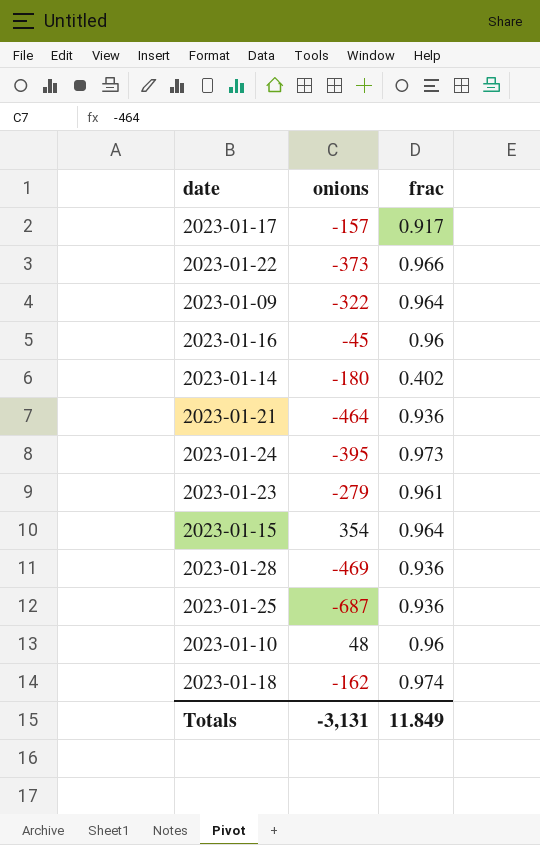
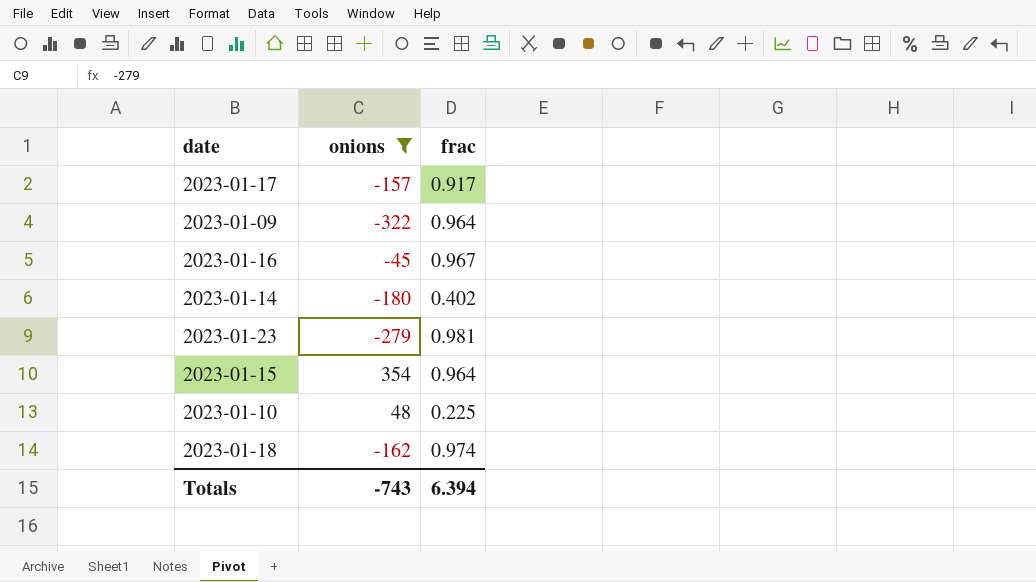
filter: none -> onions >= -322
2023-01-16 | frac: 0.96 -> 0.967
2023-01-23 | frac: 0.961 -> 0.981
2023-01-10 | frac: 0.96 -> 0.225
Totals | onions: -3,131 -> -743
Totals | frac: 11.849 -> 6.394

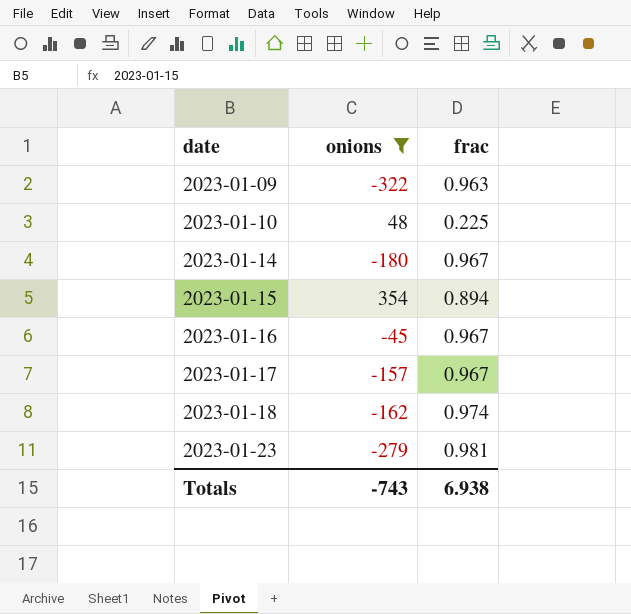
row order: none -> date ascending
2023-01-09 | frac: 0.964 -> 0.963
2023-01-14 | frac: 0.402 -> 0.967
2023-01-15 | frac: 0.964 -> 0.894
2023-01-17 | frac: 0.917 -> 0.967
Totals | frac: 6.394 -> 6.938

